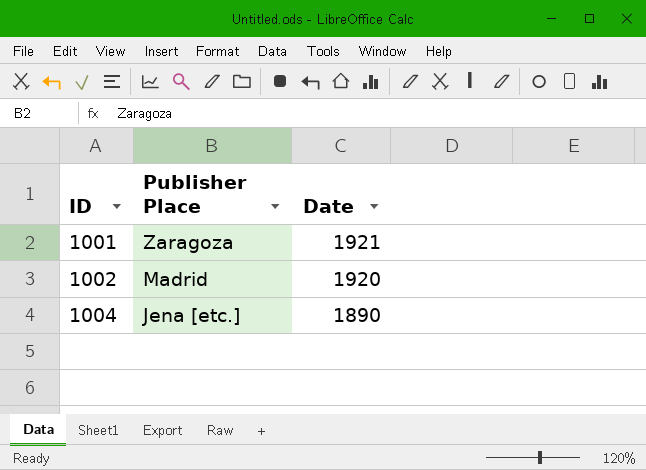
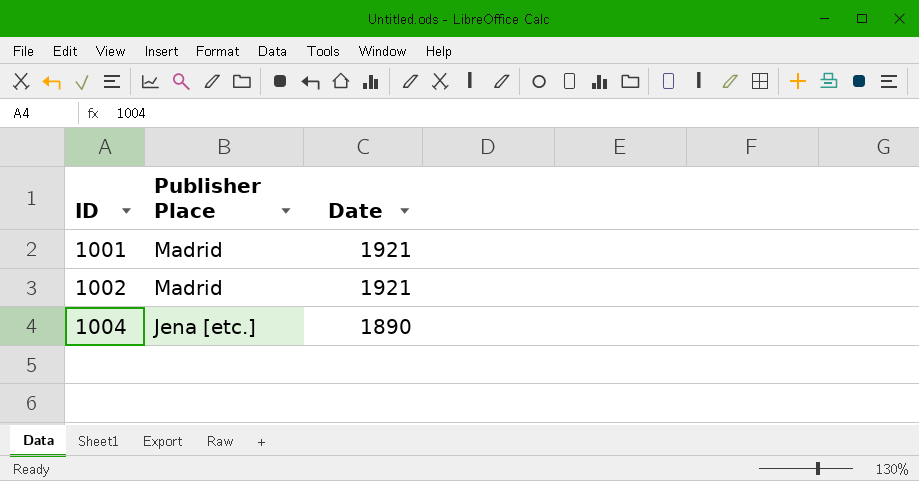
1001 | Publisher Place: Zaragoza -> Madrid
1002 | Date: 1920 -> 1921

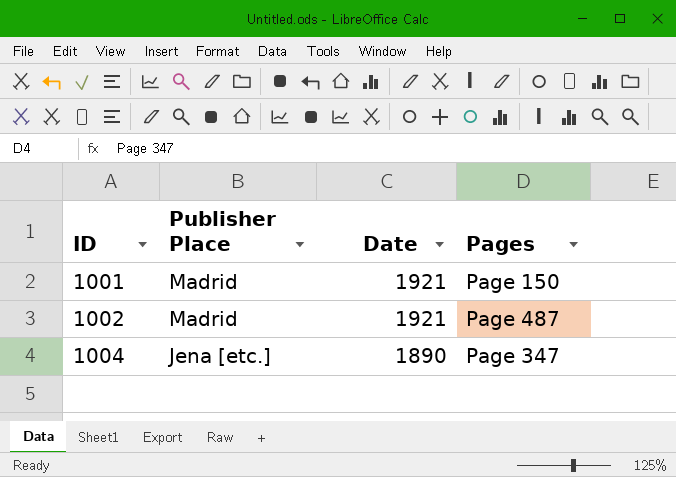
column Pages | position: none -> 4

